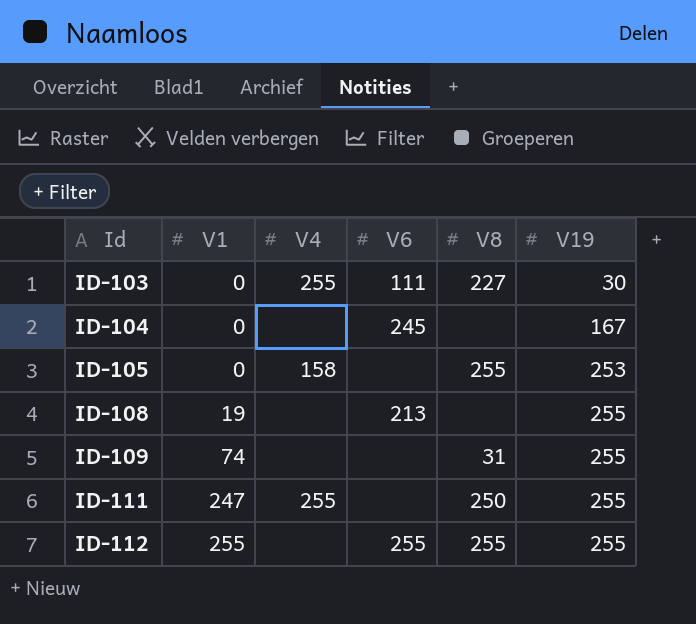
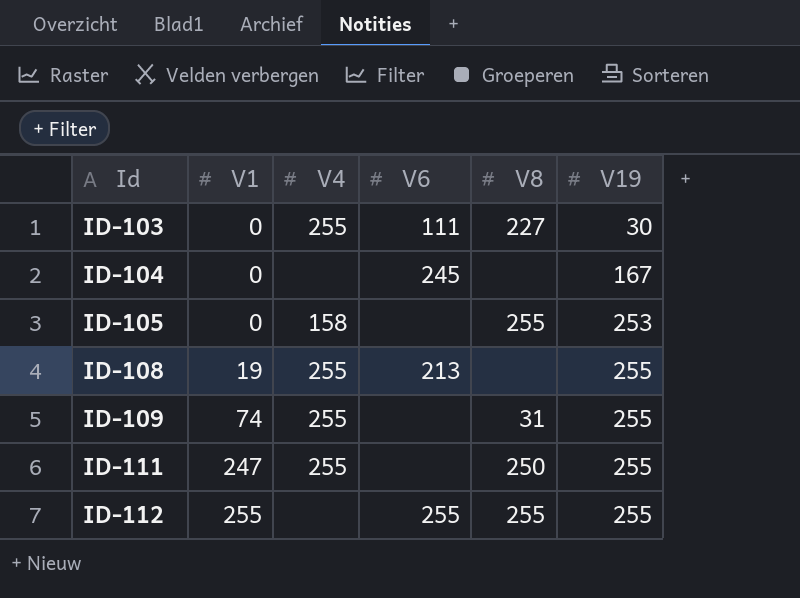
ID-108 | V4: none -> 255
ID-109 | V4: none -> 255

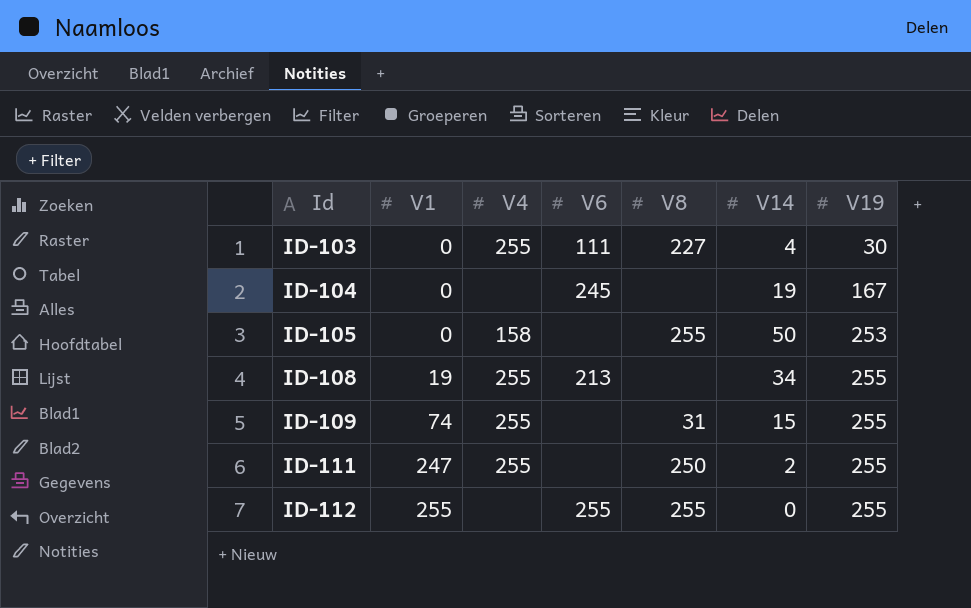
column V14 | position: none -> 6

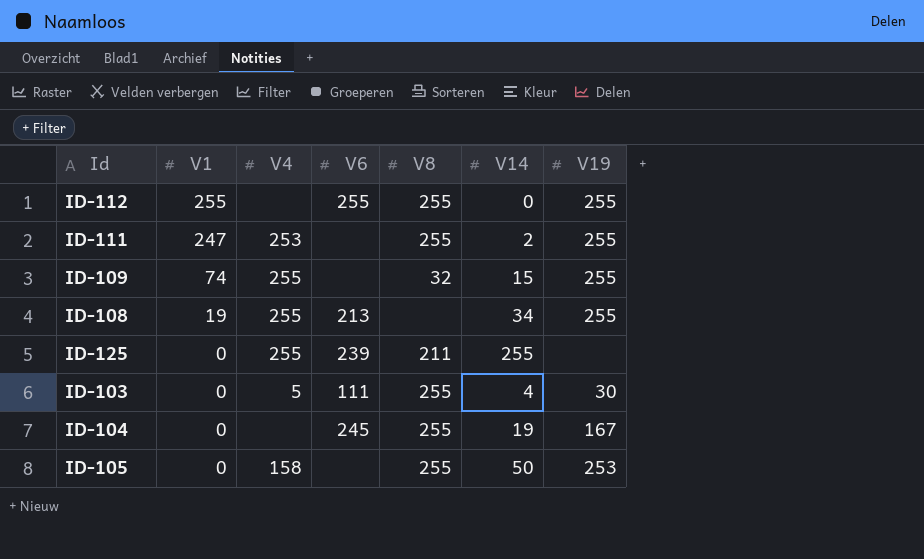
row order: Id ascending -> V1 descending
ID-111 | V4: 255 -> 253
ID-111 | V8: 250 -> 255
ID-109 | V8: 31 -> 32
row ID-125: none -> 0 | 255 | 239 | 211 | 255 | none
ID-103 | V4: 255 -> 5
ID-103 | V8: 227 -> 255
ID-104 | V8: none -> 255

